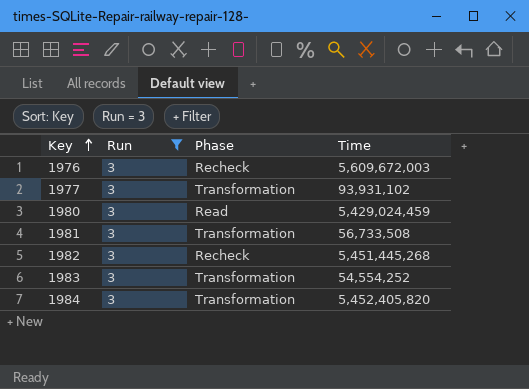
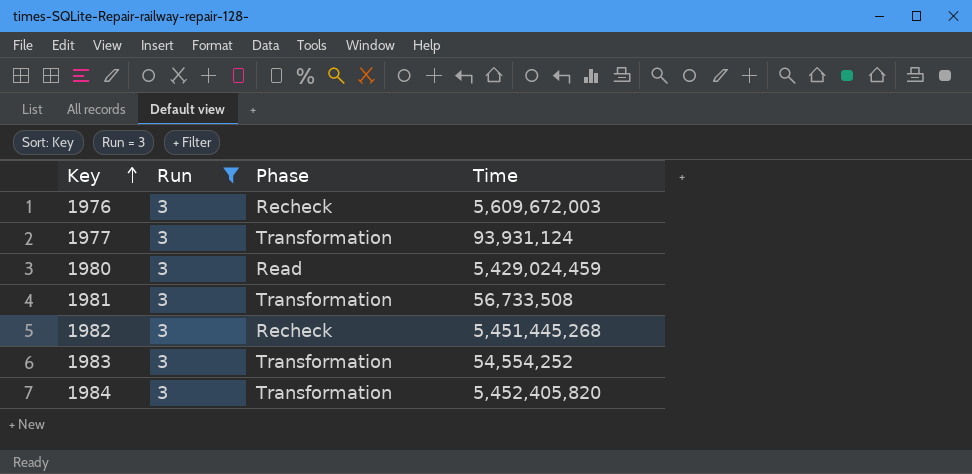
1977 | Time: 93,931,102 -> 93,931,124

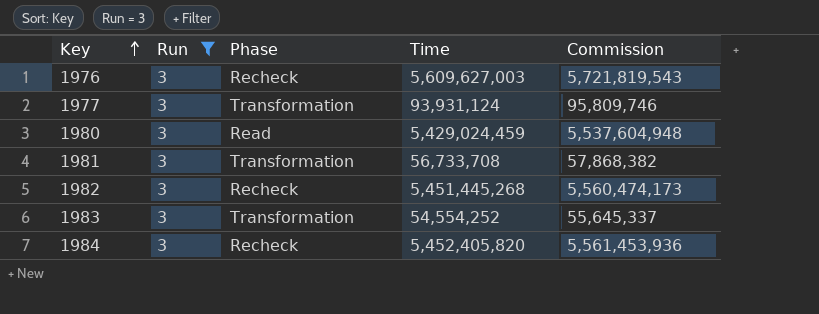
column Commission | formula: none -> [Time] * 1.02
1976 | Time: 5,609,672,003 -> 5,609,627,003
1981 | Time: 56,733,508 -> 56,733,708
1984 | Phase: Transformation -> Recheck

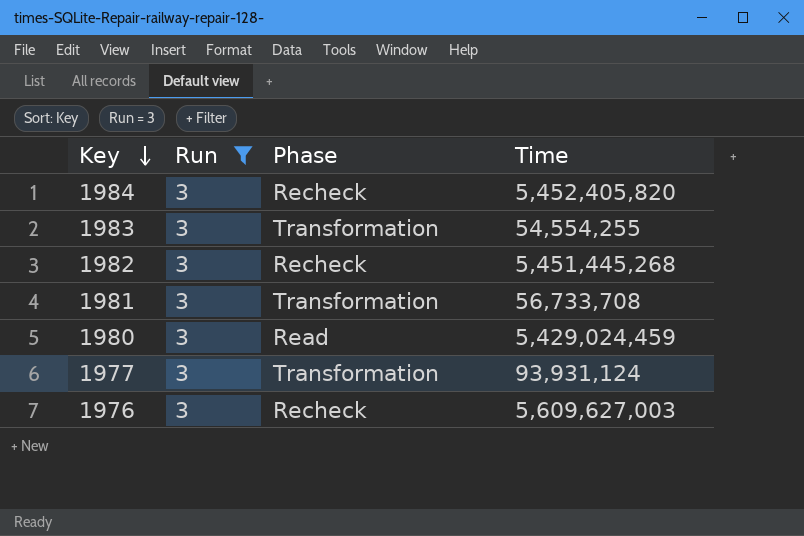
row order: Key ascending -> Key descending
column Commission | formula: [Time] * 1.02 -> none
1983 | Time: 54,554,252 -> 54,554,255

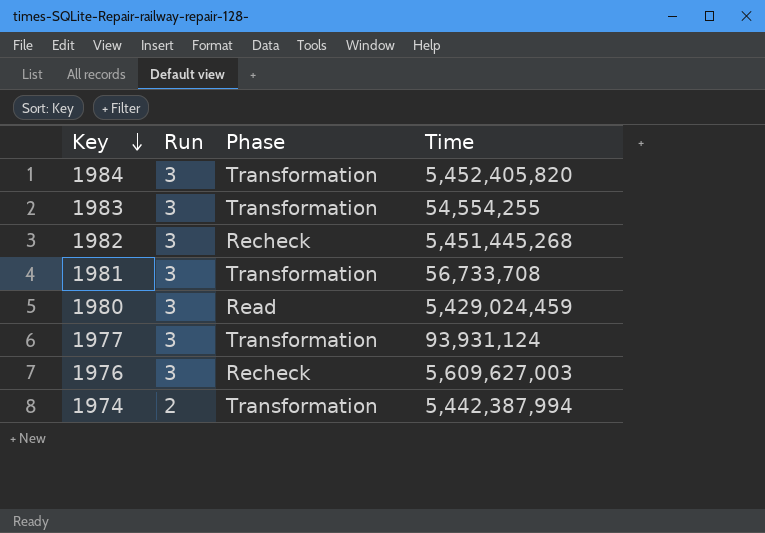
filter: Run = 3 -> none
1984 | Phase: Recheck -> Transformation

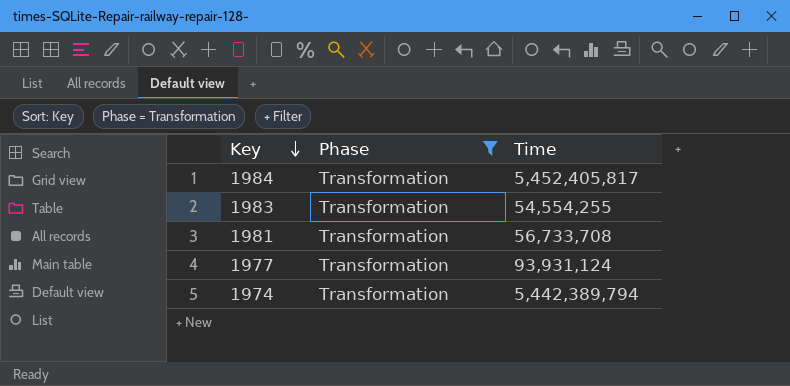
filter: none -> Phase = Transformation
column Run | position: 2 -> none
1984 | Time: 5,452,405,820 -> 5,452,405,817
1974 | Time: 5,442,387,994 -> 5,442,389,794

